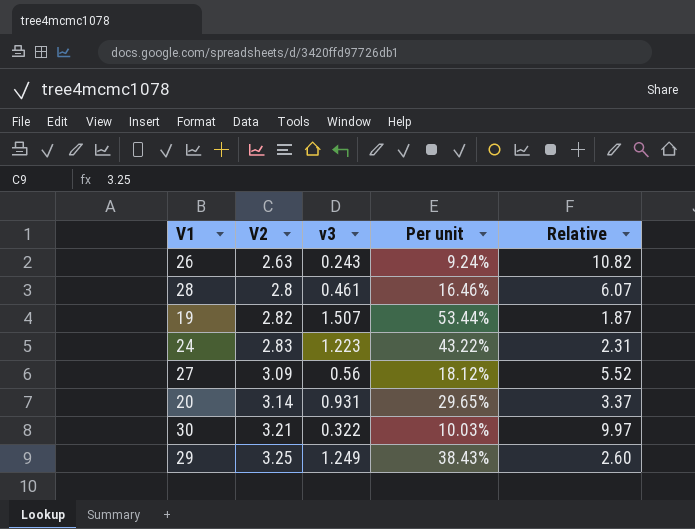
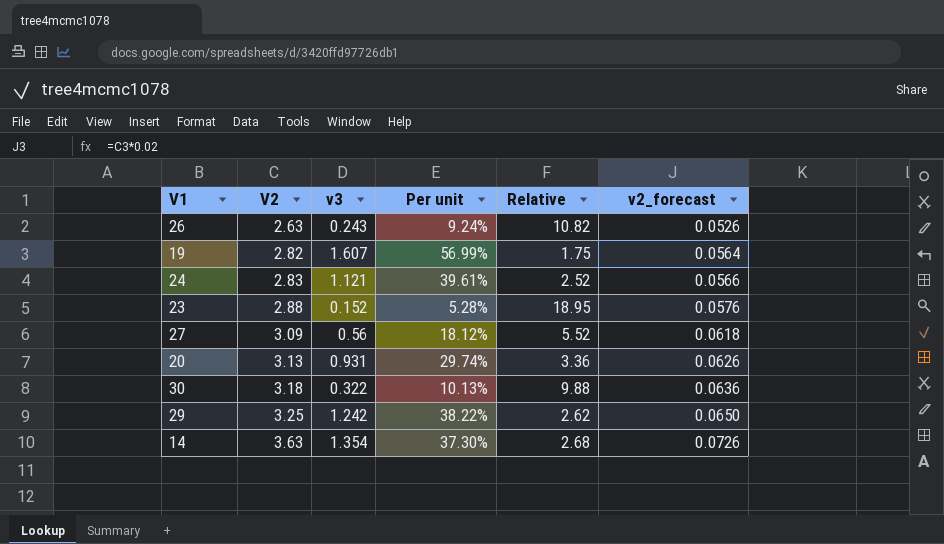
column v2_forecast | formula: none -> [V2] * 0.02
row 28: 2.8 | 0.461 | 16.46% | 6.07 -> none
19 | v3: 1.507 -> 1.607
19 | Per unit: 53.44% -> 56.99%
19 | Relative: 1.87 -> 1.75
24 | v3: 1.223 -> 1.121
24 | Per unit: 43.22% -> 39.61%
24 | Relative: 2.31 -> 2.52
row 23: none -> 2.88 | 0.152 | 5.28% | 18.95 | 0.0576
20 | V2: 3.14 -> 3.13
20 | Per unit: 29.65% -> 29.74%
20 | Relative: 3.37 -> 3.36
30 | V2: 3.21 -> 3.18
30 | Per unit: 10.03% -> 10.13%
30 | Relative: 9.97 -> 9.88
29 | v3: 1.249 -> 1.242
29 | Per unit: 38.43% -> 38.22%
29 | Relative: 2.60 -> 2.62
row 14: none -> 3.63 | 1.354 | 37.30% | 2.68 | 0.0726

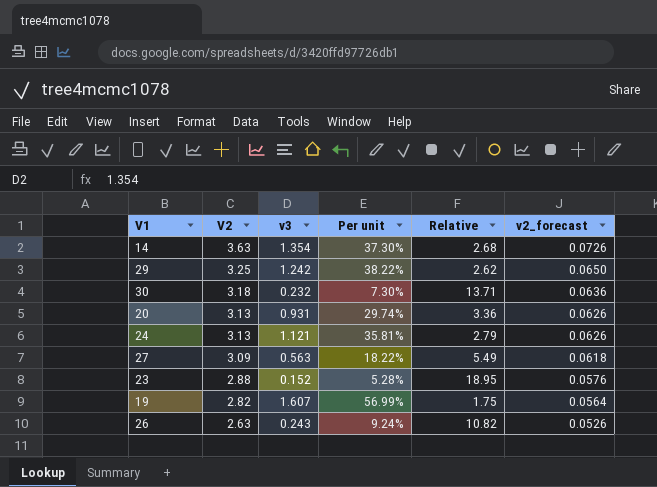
row order: V2 ascending -> V2 descending
30 | v3: 0.322 -> 0.232
30 | Per unit: 10.13% -> 7.30%
30 | Relative: 9.88 -> 13.71
24 | V2: 2.83 -> 3.13
24 | Per unit: 39.61% -> 35.81%
24 | Relative: 2.52 -> 2.79
24 | v2_forecast: 0.0566 -> 0.0626
27 | v3: 0.56 -> 0.563
27 | Per unit: 18.12% -> 18.22%
27 | Relative: 5.52 -> 5.49

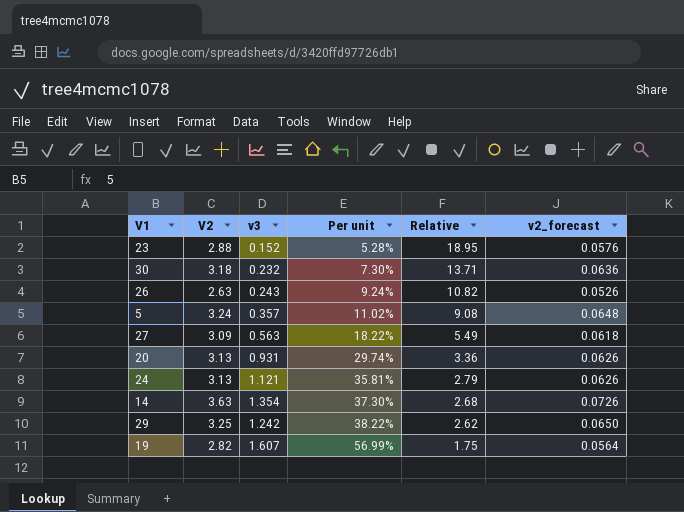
row order: V2 descending -> Per unit ascending
row 5: none -> 3.24 | 0.357 | 11.02% | 9.08 | 0.0648

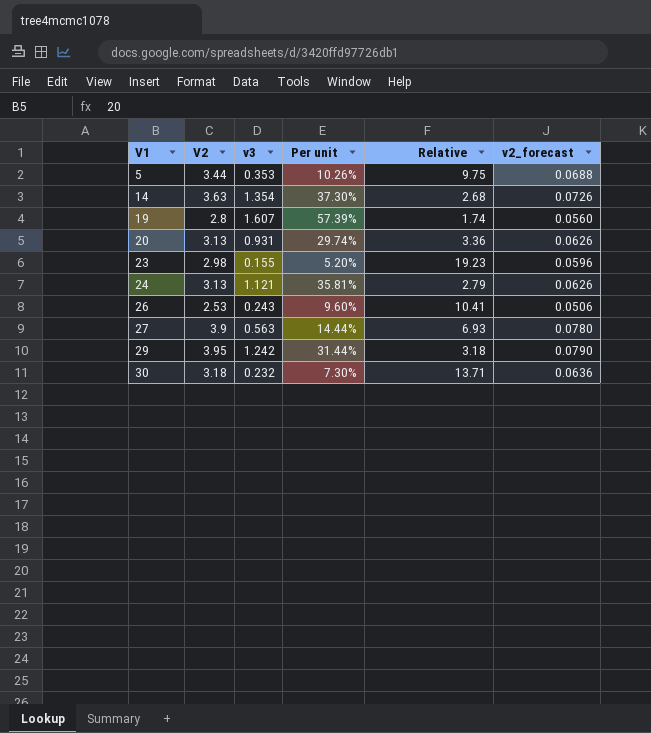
row order: Per unit ascending -> V1 ascending
5 | V2: 3.24 -> 3.44
5 | v3: 0.357 -> 0.353
5 | Per unit: 11.02% -> 10.26%
5 | Relative: 9.08 -> 9.75
5 | v2_forecast: 0.0648 -> 0.0688
19 | V2: 2.82 -> 2.8
19 | Per unit: 56.99% -> 57.39%
19 | Relative: 1.75 -> 1.74
19 | v2_forecast: 0.0564 -> 0.0560
23 | V2: 2.88 -> 2.98
23 | v3: 0.152 -> 0.155
23 | Per unit: 5.28% -> 5.20%
23 | Relative: 18.95 -> 19.23
23 | v2_forecast: 0.0576 -> 0.0596
26 | V2: 2.63 -> 2.53
26 | Per unit: 9.24% -> 9.60%
26 | Relative: 10.82 -> 10.41
26 | v2_forecast: 0.0526 -> 0.0506
27 | V2: 3.09 -> 3.9
27 | Per unit: 18.22% -> 14.44%
27 | Relative: 5.49 -> 6.93
27 | v2_forecast: 0.0618 -> 0.0780
29 | V2: 3.25 -> 3.95
29 | Per unit: 38.22% -> 31.44%
29 | Relative: 2.62 -> 3.18
29 | v2_forecast: 0.0650 -> 0.0790

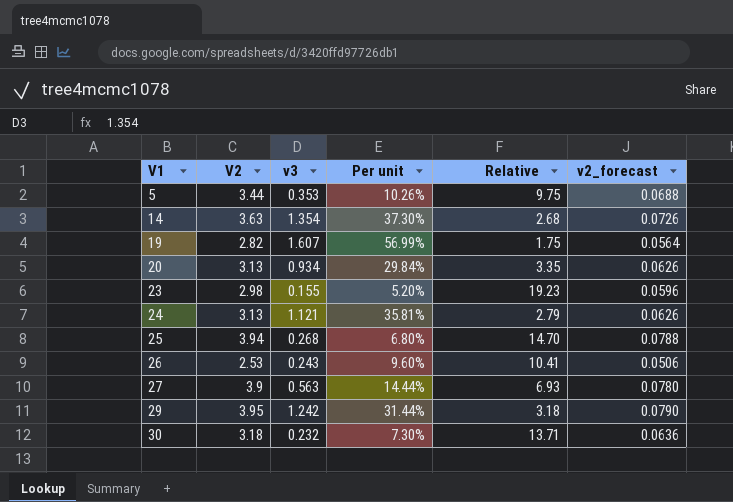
19 | V2: 2.8 -> 2.82
19 | Per unit: 57.39% -> 56.99%
19 | Relative: 1.74 -> 1.75
19 | v2_forecast: 0.0560 -> 0.0564
20 | v3: 0.931 -> 0.934
20 | Per unit: 29.74% -> 29.84%
20 | Relative: 3.36 -> 3.35
row 25: none -> 3.94 | 0.268 | 6.80% | 14.70 | 0.0788

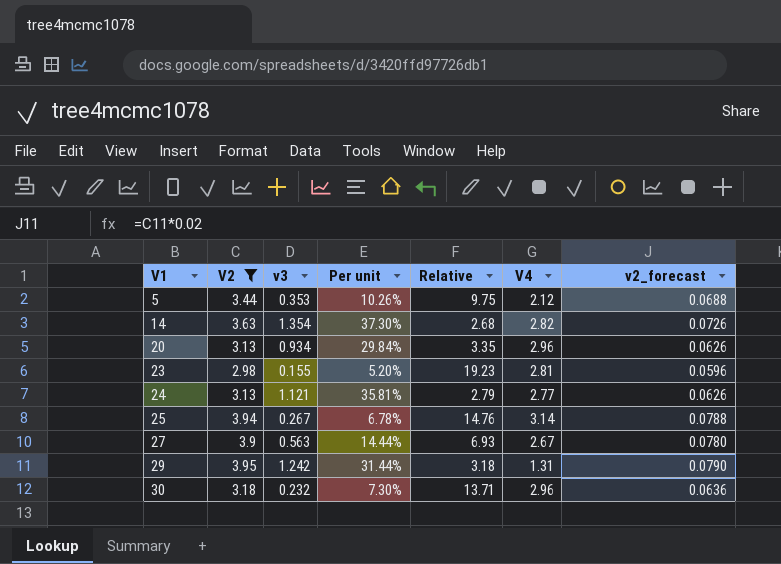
filter: none -> V2 >= 2.98
column V4 | position: none -> 6
25 | v3: 0.268 -> 0.267
25 | Per unit: 6.80% -> 6.78%
25 | Relative: 14.70 -> 14.76

